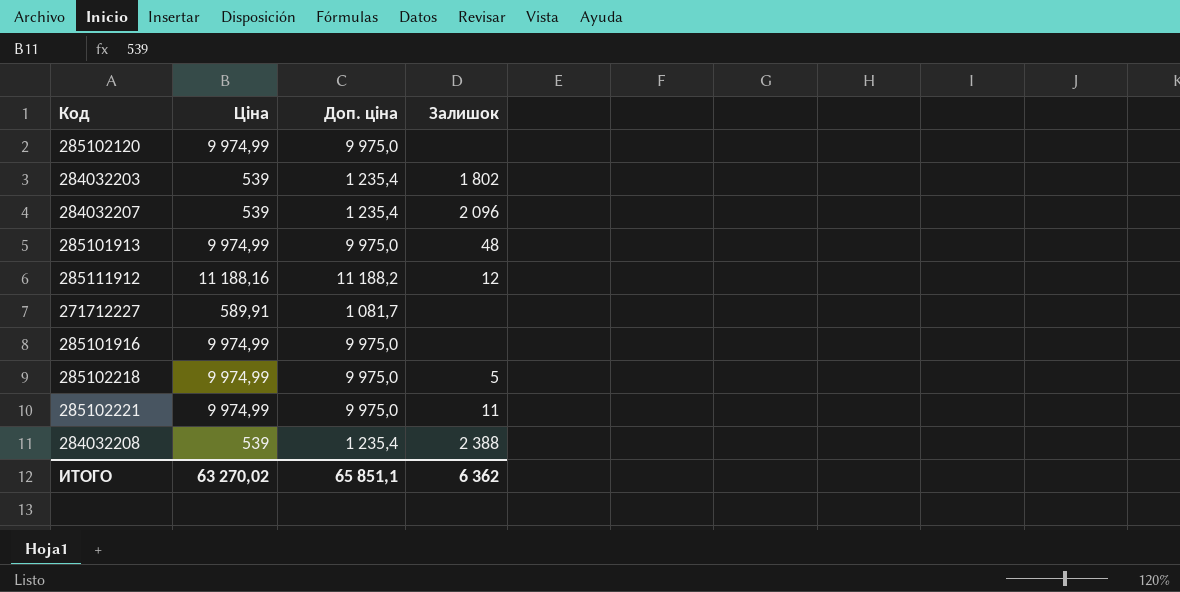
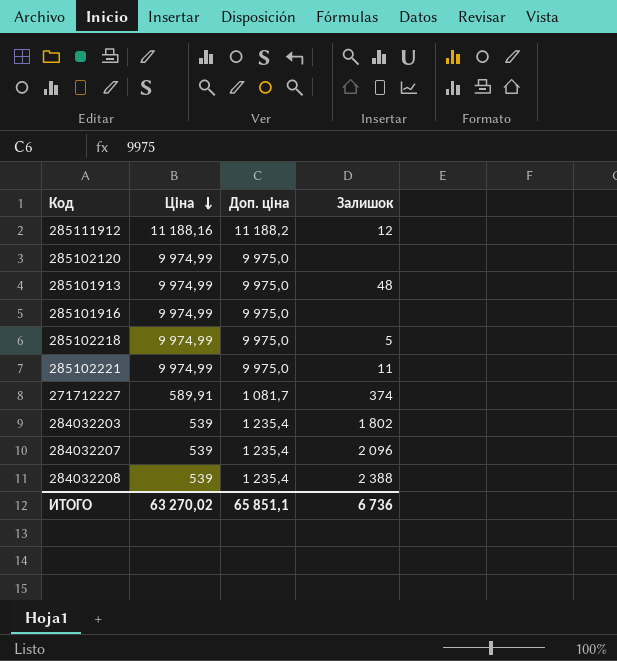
row order: none -> Ціна descending
271712227 | Залишок: none -> 374
ИТОГО | Залишок: 6 362 -> 6 736

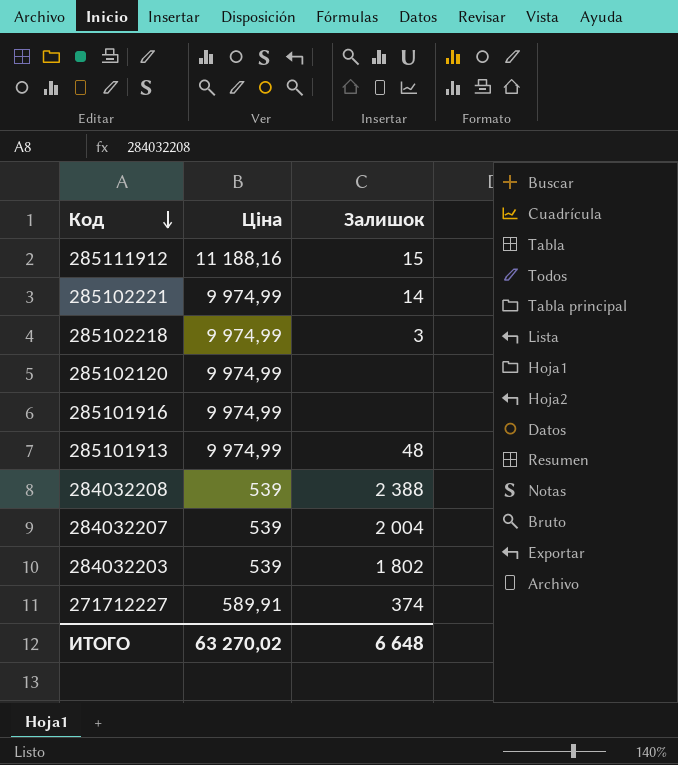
row order: Ціна descending -> Код descending
column Доп. ціна | position: 3 -> none
285111912 | Залишок: 12 -> 15
285102221 | Залишок: 11 -> 14
285102218 | Залишок: 5 -> 3
284032207 | Залишок: 2 096 -> 2 004
ИТОГО | Залишок: 6 736 -> 6 648

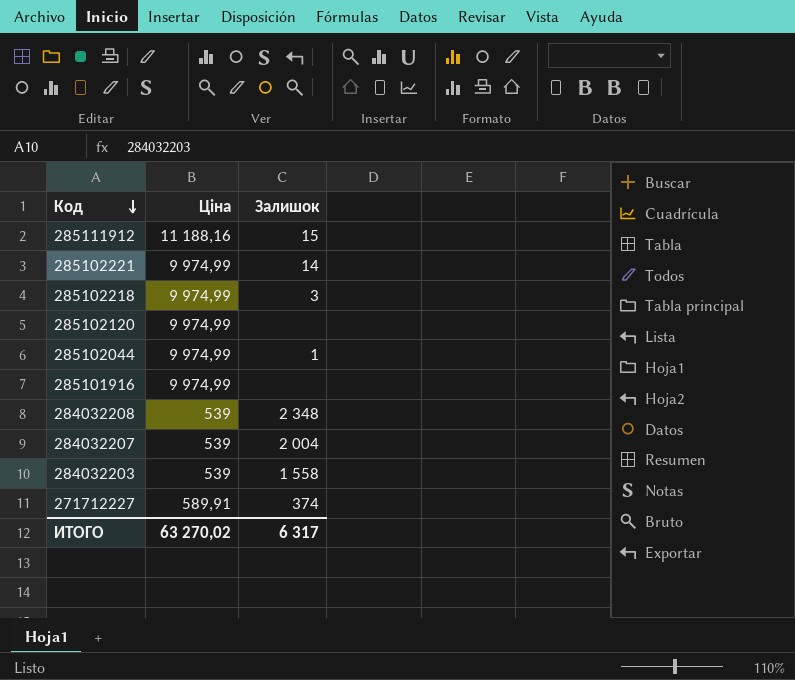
row 285101913: 9 974,99 | 48 -> none
row 285102044: none -> 9 974,99 | 1
284032208 | Залишок: 2 388 -> 2 348
284032203 | Залишок: 1 802 -> 1 558
ИТОГО | Залишок: 6 648 -> 6 317

